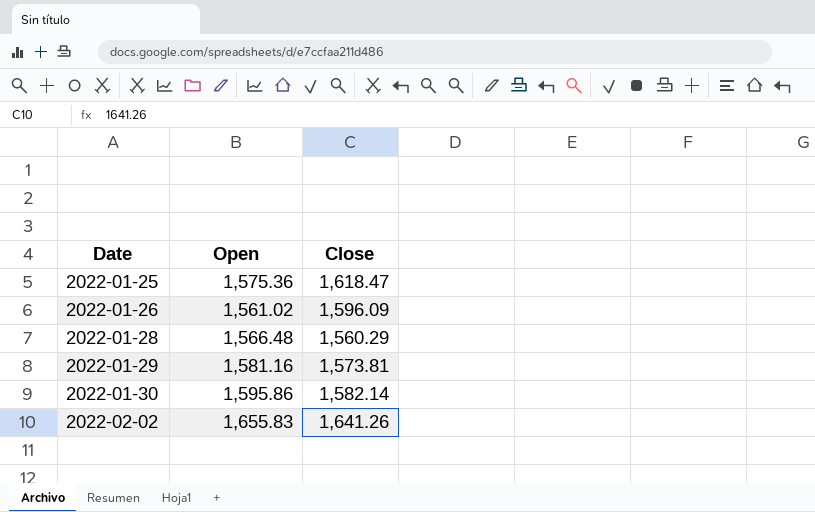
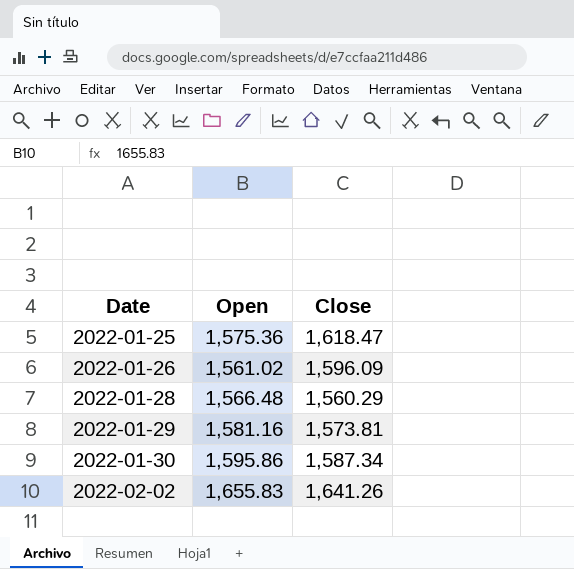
2022-01-30 | Close: 1,582.14 -> 1,587.34

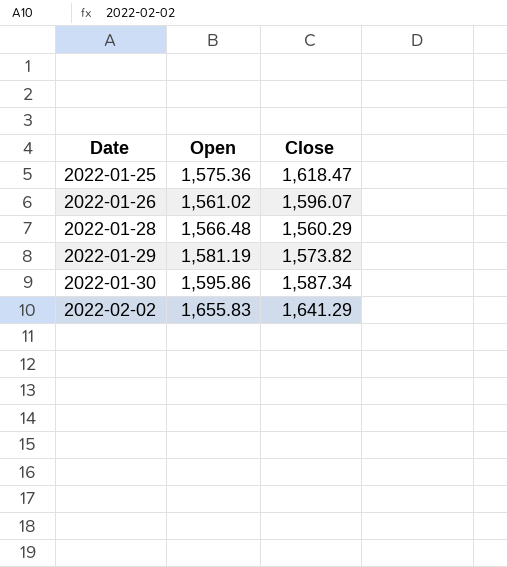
2022-01-26 | Close: 1,596.09 -> 1,596.07
2022-01-29 | Open: 1,581.16 -> 1,581.19
2022-01-29 | Close: 1,573.81 -> 1,573.82
2022-02-02 | Close: 1,641.26 -> 1,641.29

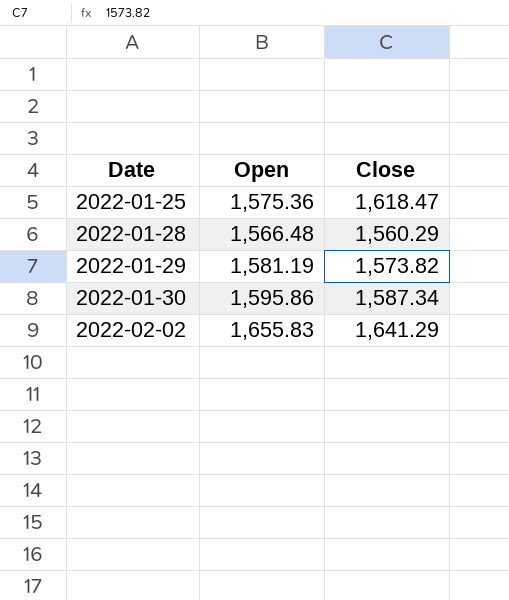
row 2022-01-26: 1,561.02 | 1,596.07 -> none

